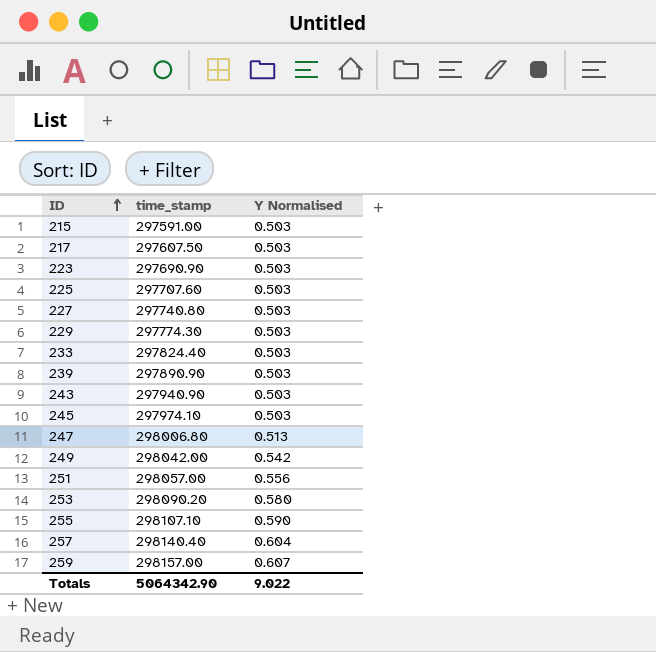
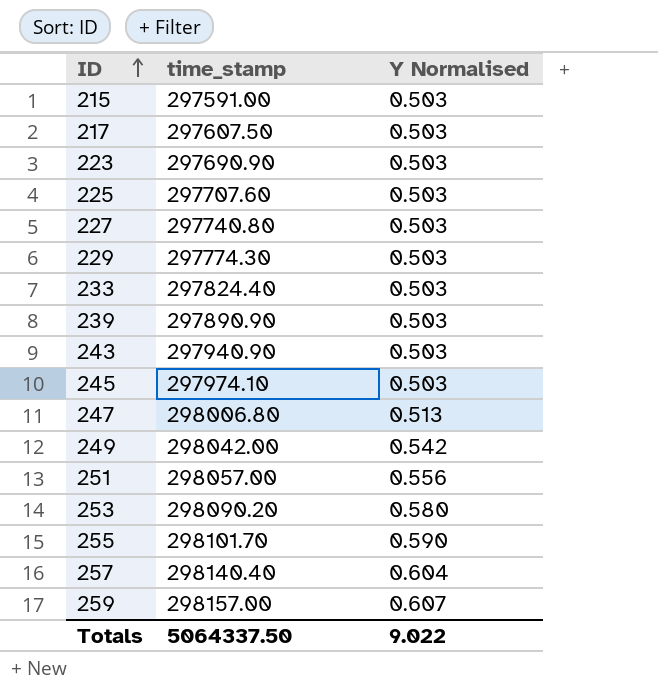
255 | time_stamp: 298107.10 -> 298101.70
Totals | time_stamp: 5064342.90 -> 5064337.50

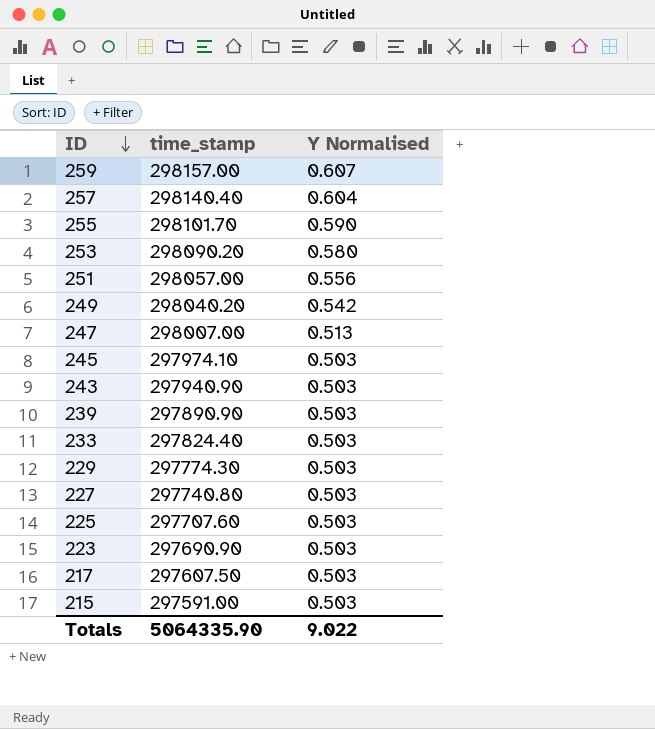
row order: ID ascending -> ID descending
249 | time_stamp: 298042.00 -> 298040.20
247 | time_stamp: 298006.80 -> 298007.00
Totals | time_stamp: 5064337.50 -> 5064335.90

